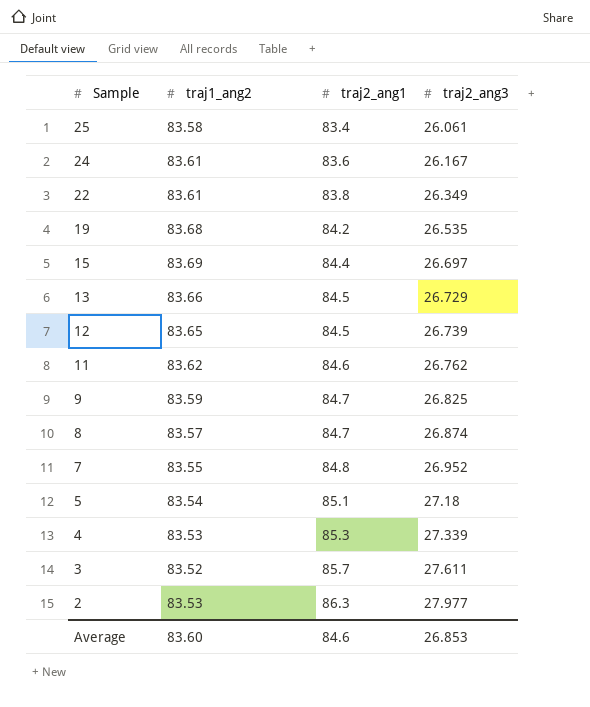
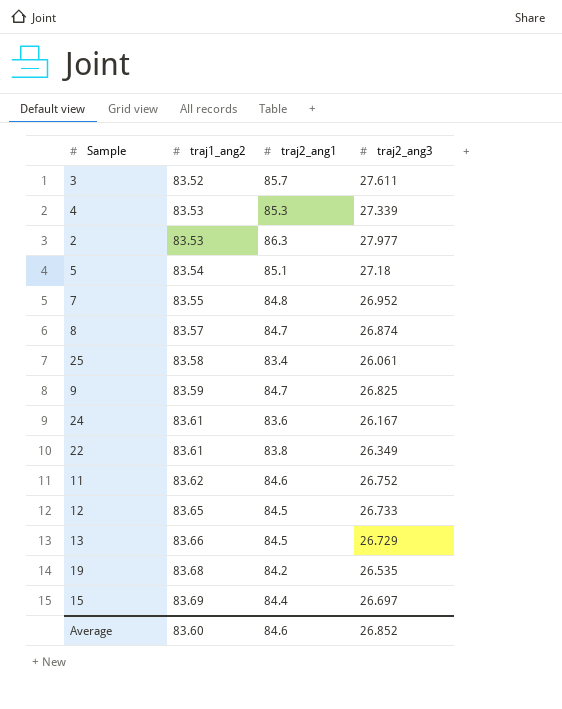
row order: Sample descending -> traj1_ang2 ascending
11 | traj2_ang3: 26.762 -> 26.752
12 | traj2_ang3: 26.739 -> 26.733
Average | traj2_ang3: 26.853 -> 26.852

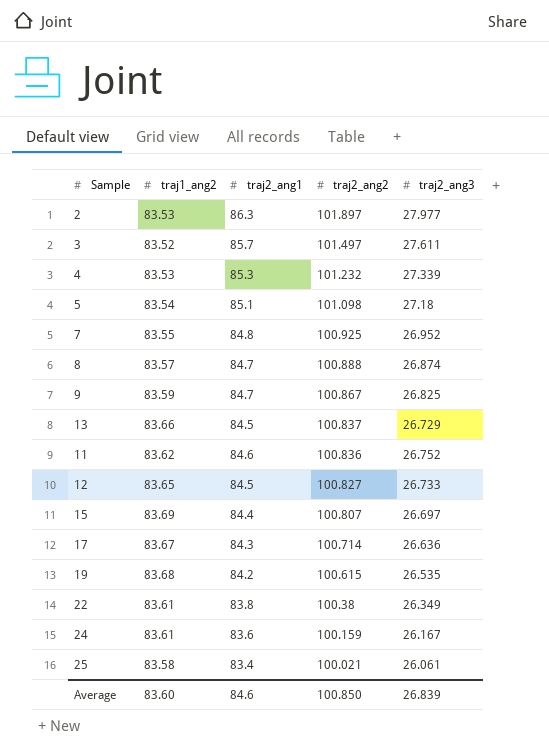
row order: traj1_ang2 ascending -> traj2_ang2 descending
column traj2_ang2 | position: none -> 4
row 17: none -> 83.67 | 84.3 | 100.714 | 26.636
Average | traj2_ang3: 26.852 -> 26.839

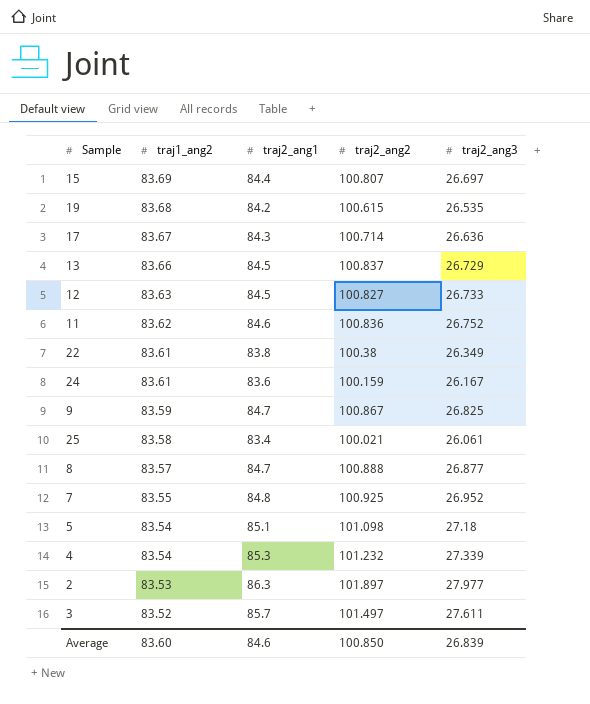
row order: traj2_ang2 descending -> traj1_ang2 descending
12 | traj1_ang2: 83.65 -> 83.63
8 | traj2_ang3: 26.874 -> 26.877
4 | traj1_ang2: 83.53 -> 83.54

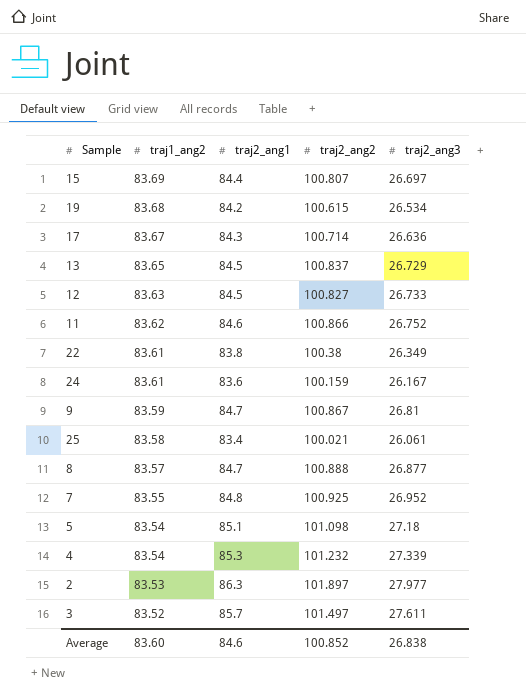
19 | traj2_ang3: 26.535 -> 26.534
13 | traj1_ang2: 83.66 -> 83.65
11 | traj2_ang2: 100.836 -> 100.866
9 | traj2_ang3: 26.825 -> 26.81
Average | traj2_ang2: 100.850 -> 100.852
Average | traj2_ang3: 26.839 -> 26.838

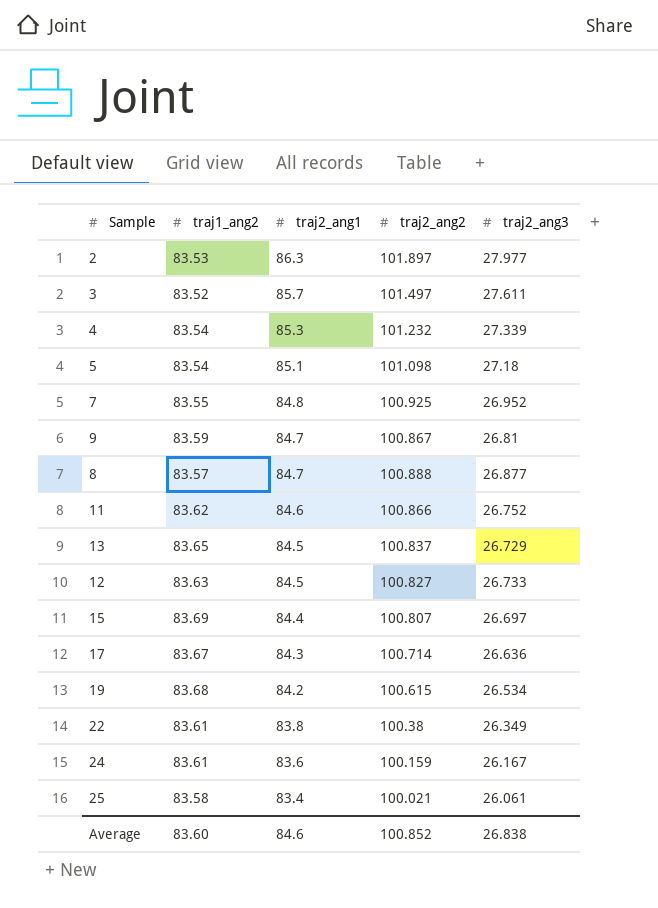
row order: traj1_ang2 descending -> traj2_ang1 descending

